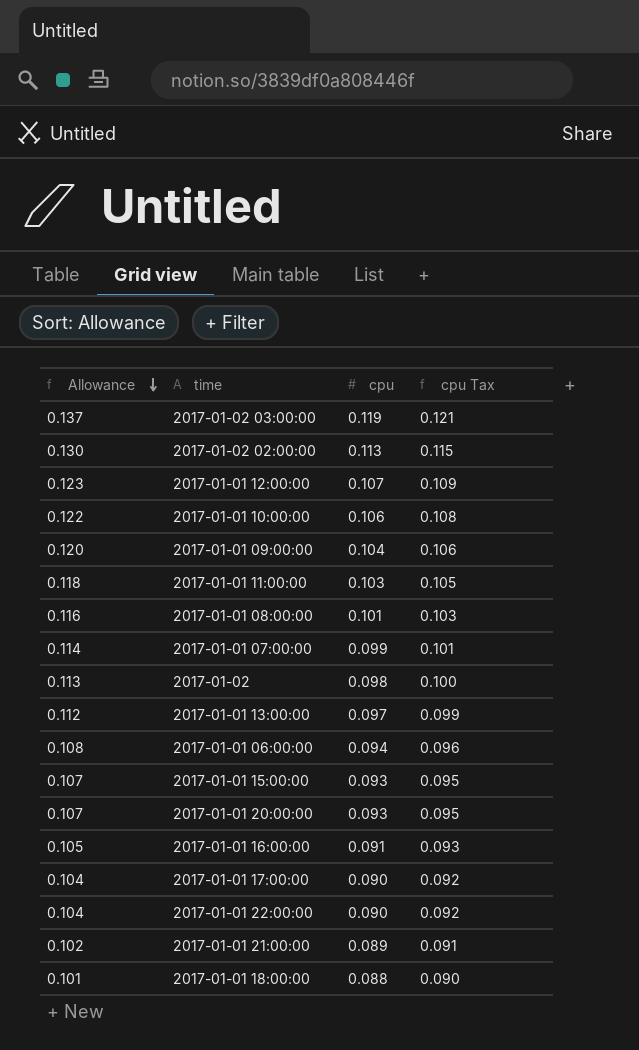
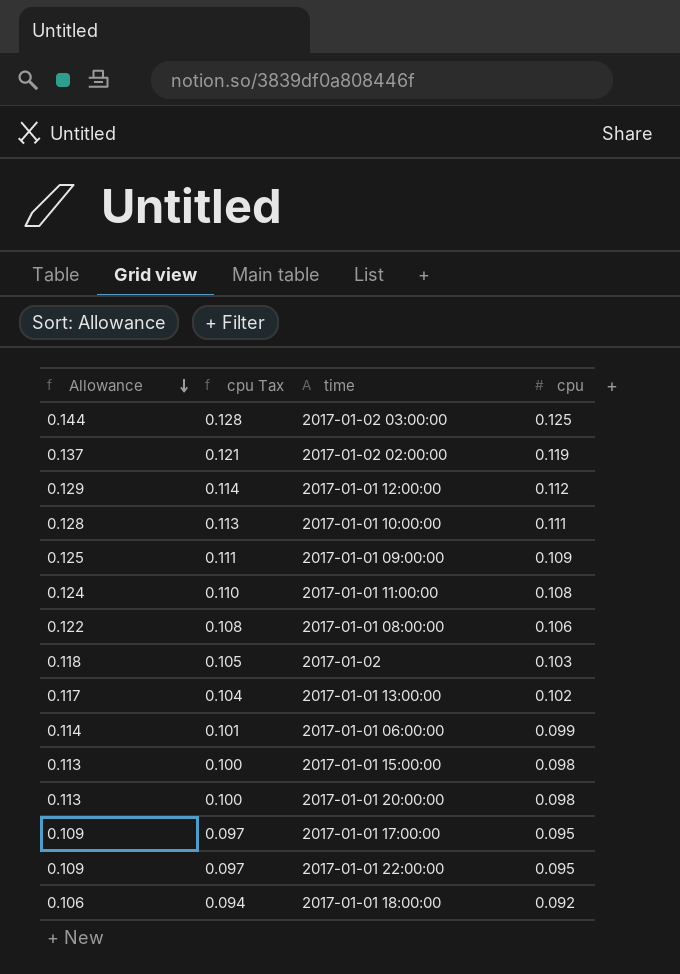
column cpu Tax | position: 4 -> 2
row 2017-01-01 07:00:00: 0.114 | 0.099 | 0.101 -> none
row 2017-01-01 16:00:00: 0.105 | 0.091 | 0.093 -> none
row 2017-01-01 21:00:00: 0.102 | 0.089 | 0.091 -> none
2017-01-02 03:00:00 | Allowance: 0.137 -> 0.144
2017-01-02 03:00:00 | cpu Tax: 0.121 -> 0.128
2017-01-02 03:00:00 | cpu: 0.119 -> 0.125
2017-01-02 02:00:00 | Allowance: 0.130 -> 0.137
2017-01-02 02:00:00 | cpu Tax: 0.115 -> 0.121
2017-01-02 02:00:00 | cpu: 0.113 -> 0.119
2017-01-01 12:00:00 | Allowance: 0.123 -> 0.129
2017-01-01 12:00:00 | cpu Tax: 0.109 -> 0.114
2017-01-01 12:00:00 | cpu: 0.107 -> 0.112
2017-01-01 10:00:00 | Allowance: 0.122 -> 0.128
2017-01-01 10:00:00 | cpu Tax: 0.108 -> 0.113
2017-01-01 10:00:00 | cpu: 0.106 -> 0.111
2017-01-01 09:00:00 | Allowance: 0.120 -> 0.125
2017-01-01 09:00:00 | cpu Tax: 0.106 -> 0.111
2017-01-01 09:00:00 | cpu: 0.104 -> 0.109
2017-01-01 11:00:00 | Allowance: 0.118 -> 0.124
2017-01-01 11:00:00 | cpu Tax: 0.105 -> 0.110
2017-01-01 11:00:00 | cpu: 0.103 -> 0.108
2017-01-01 08:00:00 | Allowance: 0.116 -> 0.122
2017-01-01 08:00:00 | cpu Tax: 0.103 -> 0.108
2017-01-01 08:00:00 | cpu: 0.101 -> 0.106
2017-01-02 | Allowance: 0.113 -> 0.118
2017-01-02 | cpu Tax: 0.100 -> 0.105
2017-01-02 | cpu: 0.098 -> 0.103
2017-01-01 13:00:00 | Allowance: 0.112 -> 0.117
2017-01-01 13:00:00 | cpu Tax: 0.099 -> 0.104
2017-01-01 13:00:00 | cpu: 0.097 -> 0.102
2017-01-01 06:00:00 | Allowance: 0.108 -> 0.114
2017-01-01 06:00:00 | cpu Tax: 0.096 -> 0.101
2017-01-01 06:00:00 | cpu: 0.094 -> 0.099
2017-01-01 15:00:00 | Allowance: 0.107 -> 0.113
2017-01-01 15:00:00 | cpu Tax: 0.095 -> 0.100
2017-01-01 15:00:00 | cpu: 0.093 -> 0.098
2017-01-01 20:00:00 | Allowance: 0.107 -> 0.113
2017-01-01 20:00:00 | cpu Tax: 0.095 -> 0.100
2017-01-01 20:00:00 | cpu: 0.093 -> 0.098
2017-01-01 17:00:00 | Allowance: 0.104 -> 0.109
2017-01-01 17:00:00 | cpu Tax: 0.092 -> 0.097
2017-01-01 17:00:00 | cpu: 0.090 -> 0.095
2017-01-01 22:00:00 | Allowance: 0.104 -> 0.109
2017-01-01 22:00:00 | cpu Tax: 0.092 -> 0.097
2017-01-01 22:00:00 | cpu: 0.090 -> 0.095
2017-01-01 18:00:00 | Allowance: 0.101 -> 0.106
2017-01-01 18:00:00 | cpu Tax: 0.090 -> 0.094
2017-01-01 18:00:00 | cpu: 0.088 -> 0.092

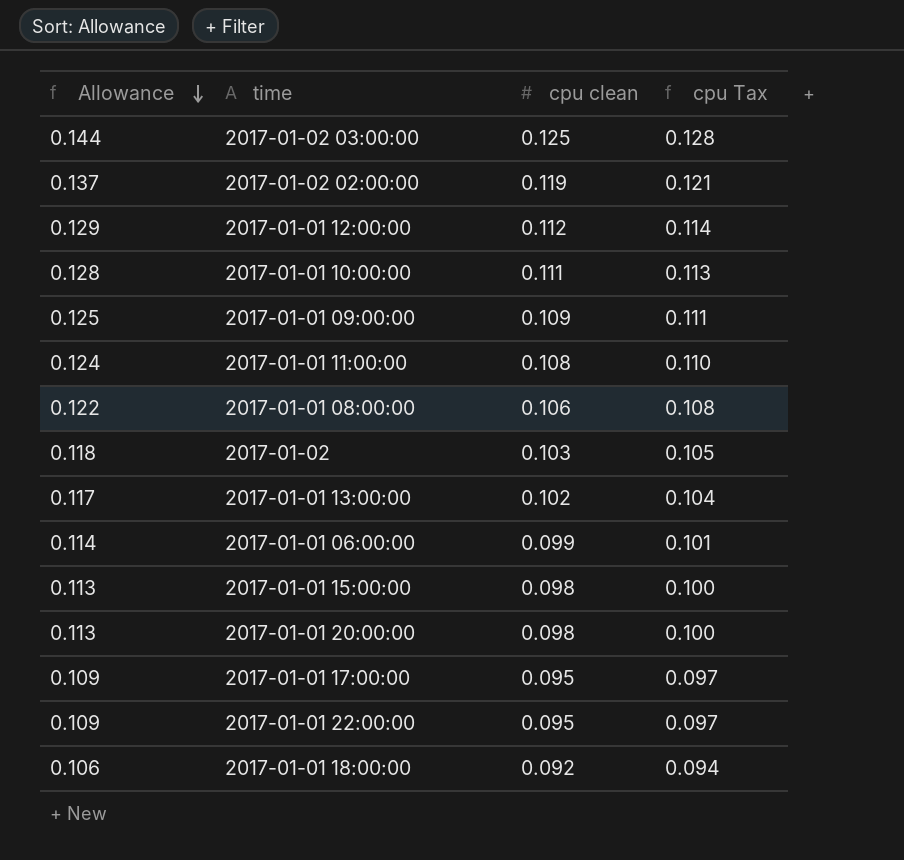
column name: cpu -> cpu clean
column cpu Tax | position: 2 -> 4

